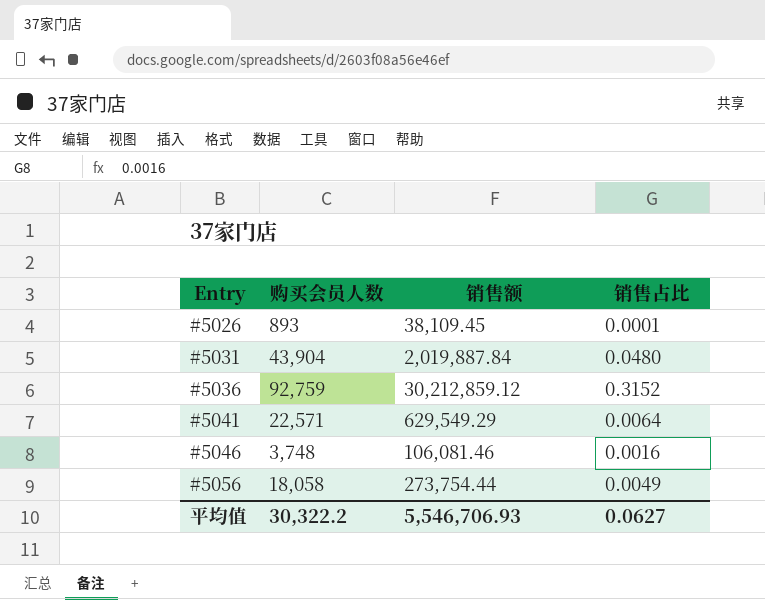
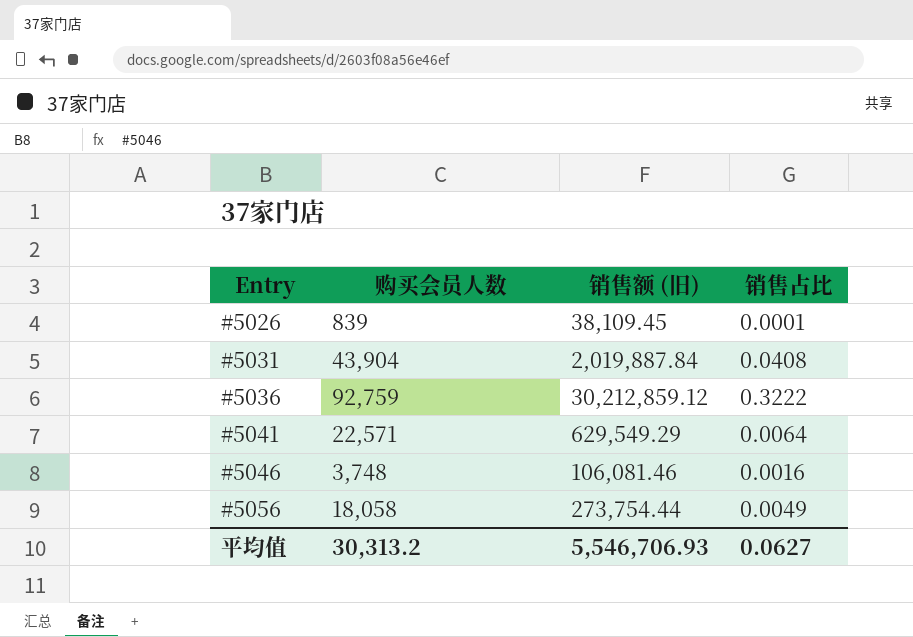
column name: 销售额 -> 销售额 (旧)
#5026 | 购买会员人数: 893 -> 839
#5031 | 销售占比: 0.0480 -> 0.0408
#5036 | 销售占比: 0.3152 -> 0.3222
平均值 | 购买会员人数: 30,322.2 -> 30,313.2

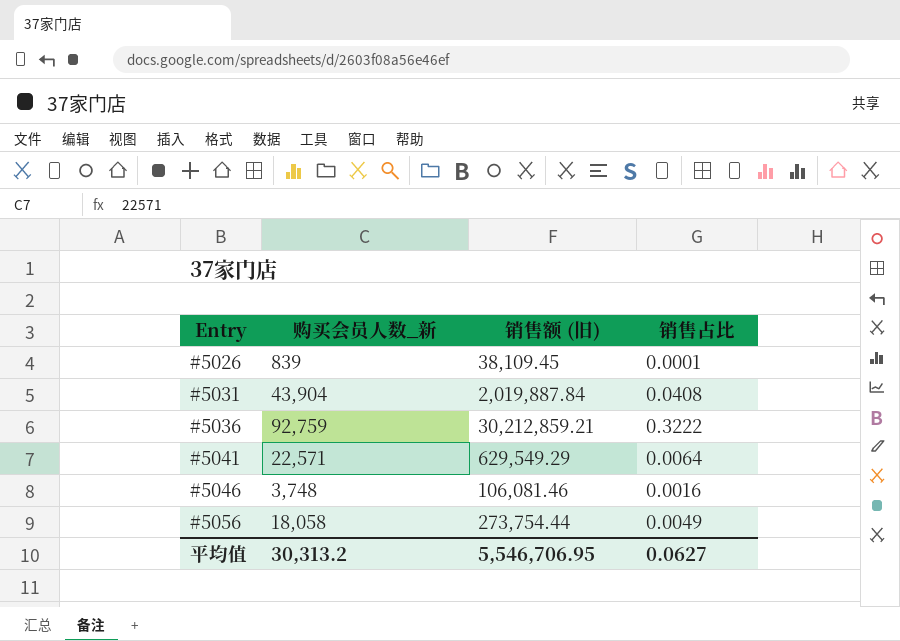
column name: 购买会员人数 -> 购买会员人数_新
#5036 | 销售额 (旧): 30,212,859.12 -> 30,212,859.21
平均值 | 销售额 (旧): 5,546,706.93 -> 5,546,706.95

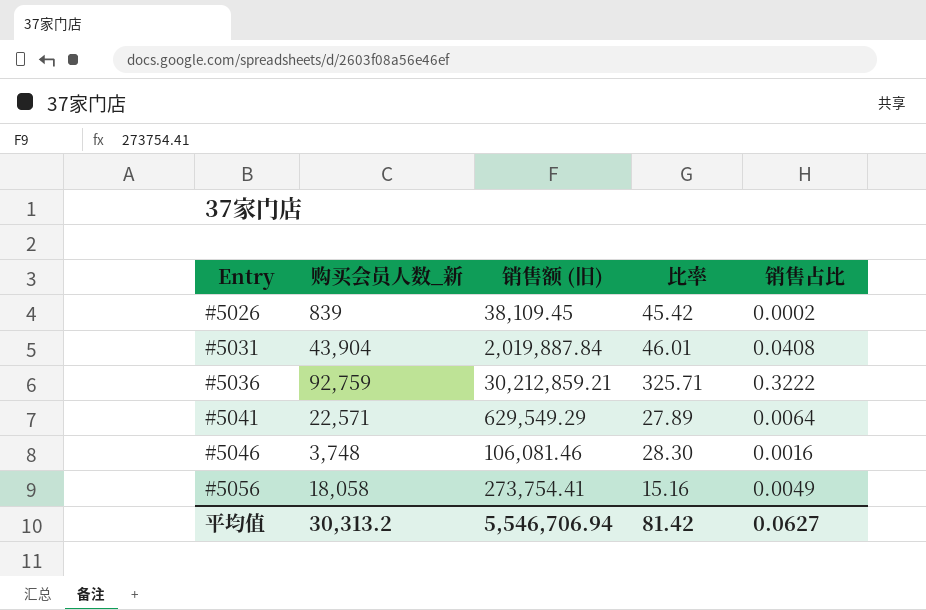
column 比率 | formula: none -> [销售额 (旧)] / [购买会员人数_新]
#5026 | 销售占比: 0.0001 -> 0.0002
#5056 | 销售额 (旧): 273,754.44 -> 273,754.41
平均值 | 销售额 (旧): 5,546,706.95 -> 5,546,706.94

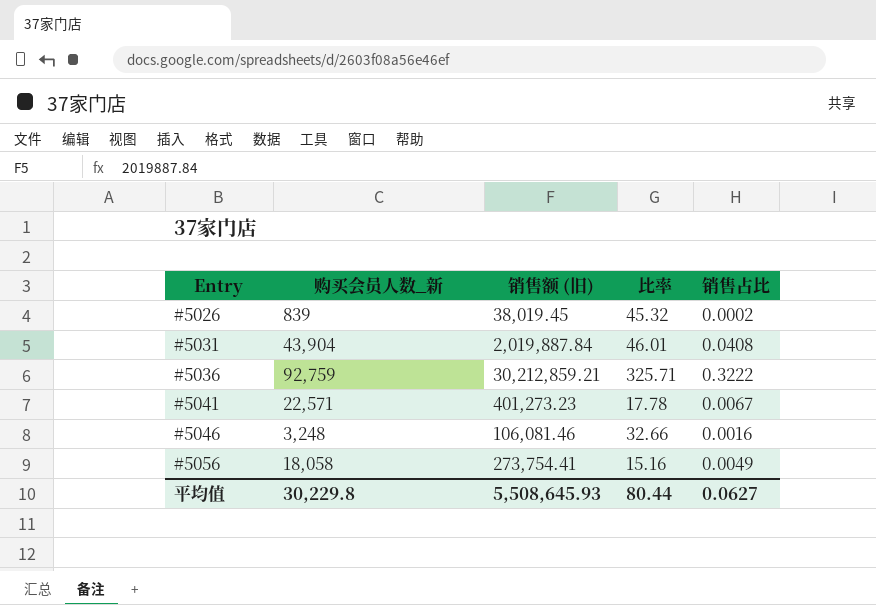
#5026 | 销售额 (旧): 38,109.45 -> 38,019.45
#5026 | 比率: 45.42 -> 45.32
#5041 | 销售额 (旧): 629,549.29 -> 401,273.23
#5041 | 比率: 27.89 -> 17.78
#5041 | 销售占比: 0.0064 -> 0.0067
#5046 | 购买会员人数_新: 3,748 -> 3,248
#5046 | 比率: 28.30 -> 32.66
平均值 | 购买会员人数_新: 30,313.2 -> 30,229.8
平均值 | 销售额 (旧): 5,546,706.94 -> 5,508,645.93
平均值 | 比率: 81.42 -> 80.44

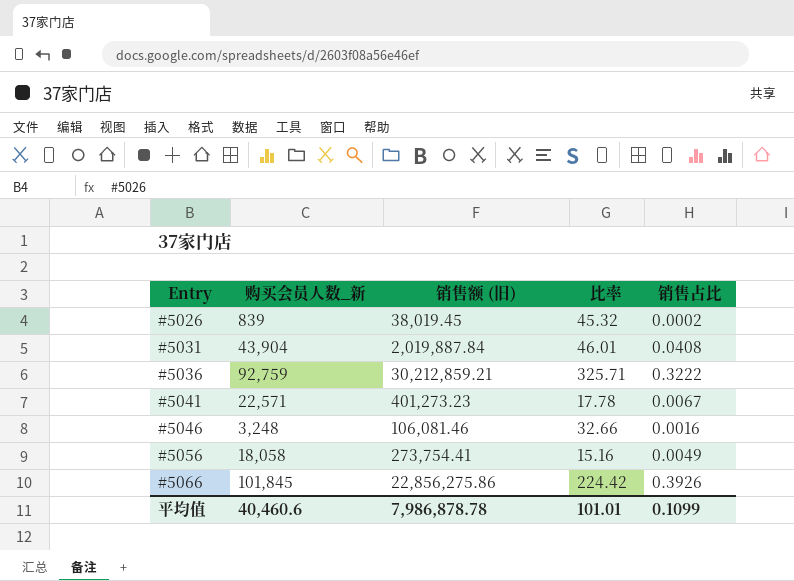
row #5066: none -> 101,845 | 22,856,275.86 | 224.42 | 0.3926
平均值 | 购买会员人数_新: 30,229.8 -> 40,460.6
平均值 | 销售额 (旧): 5,508,645.93 -> 7,986,878.78
平均值 | 比率: 80.44 -> 101.01
平均值 | 销售占比: 0.0627 -> 0.1099

